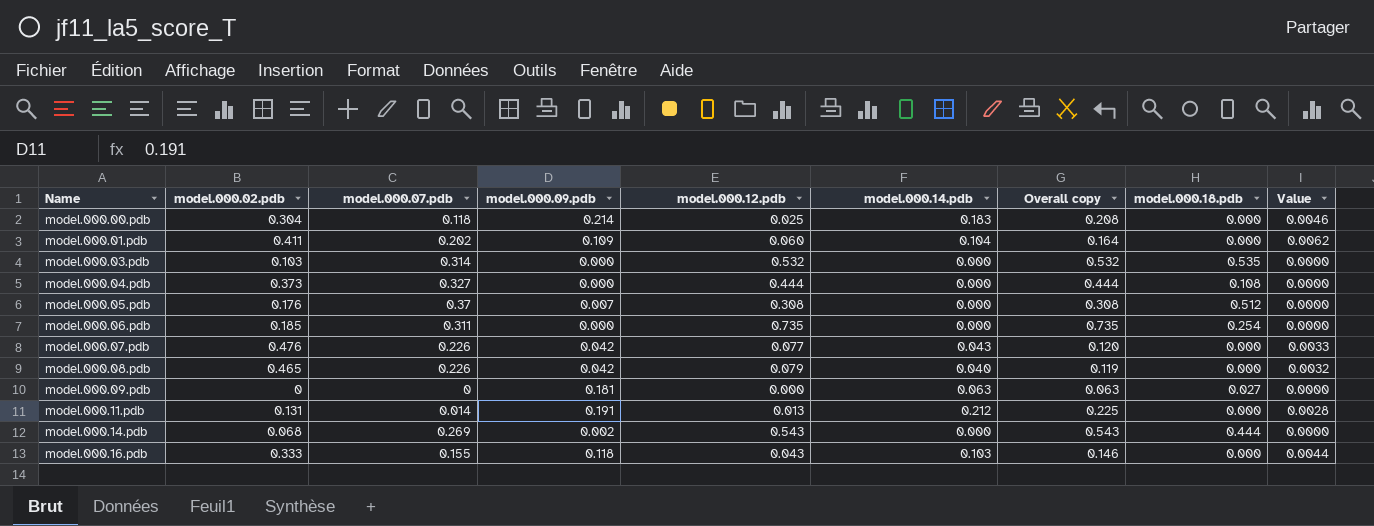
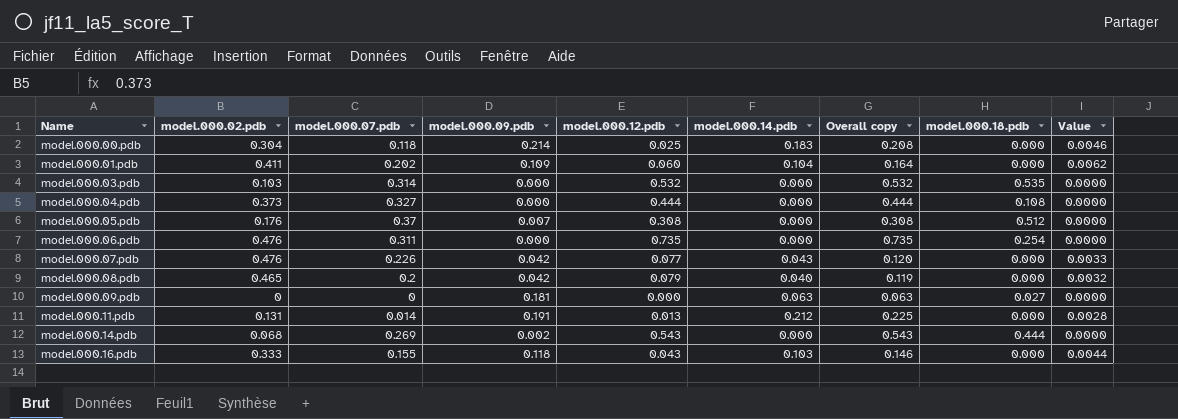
model.000.06.pdb | model.000.02.pdb: 0.185 -> 0.476
model.000.08.pdb | model.000.07.pdb: 0.226 -> 0.2

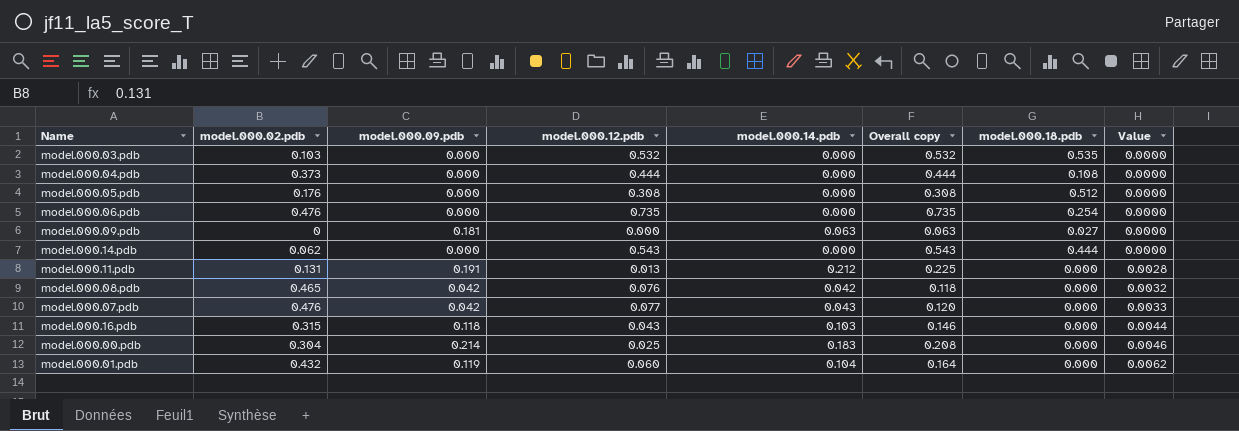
row order: Name ascending -> Value ascending
column model.000.07.pdb | position: 3 -> none
model.000.05.pdb | model.000.09.pdb: 0.007 -> 0.000
model.000.14.pdb | model.000.02.pdb: 0.068 -> 0.062
model.000.14.pdb | model.000.09.pdb: 0.002 -> 0.000
model.000.08.pdb | model.000.12.pdb: 0.079 -> 0.076
model.000.08.pdb | model.000.14.pdb: 0.040 -> 0.042
model.000.08.pdb | Overall copy: 0.119 -> 0.118
model.000.16.pdb | model.000.02.pdb: 0.333 -> 0.315
model.000.01.pdb | model.000.02.pdb: 0.411 -> 0.432
model.000.01.pdb | model.000.09.pdb: 0.109 -> 0.119

